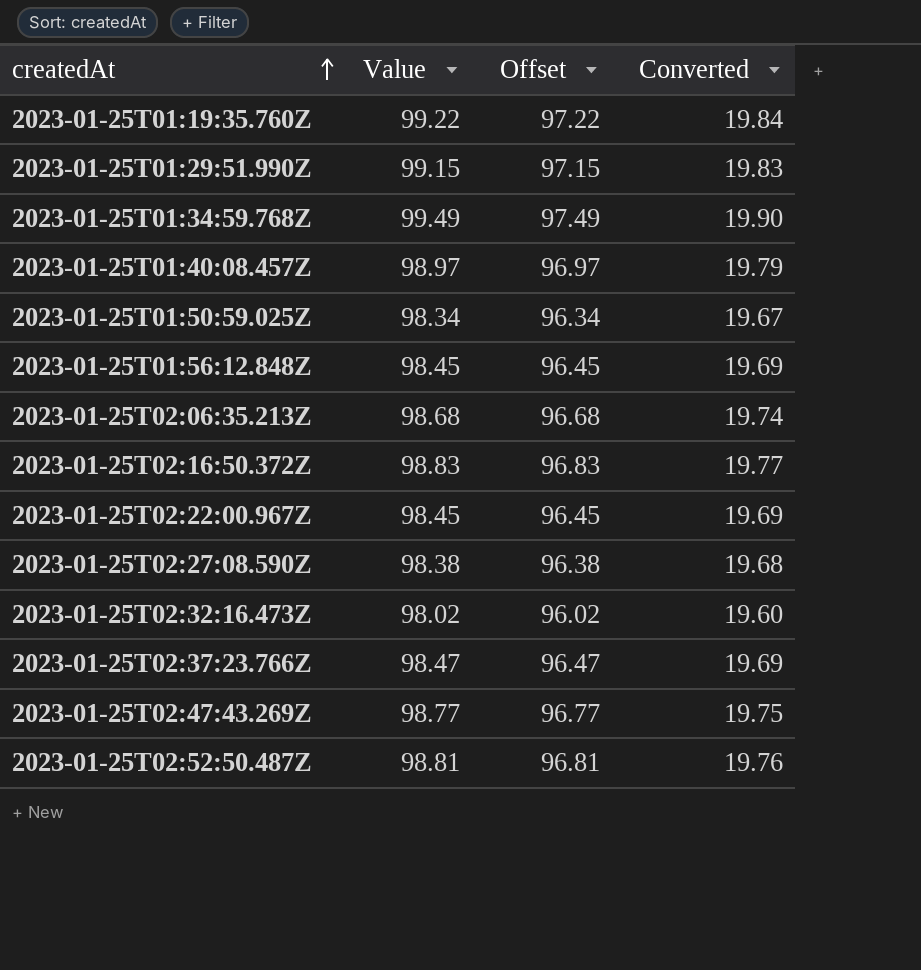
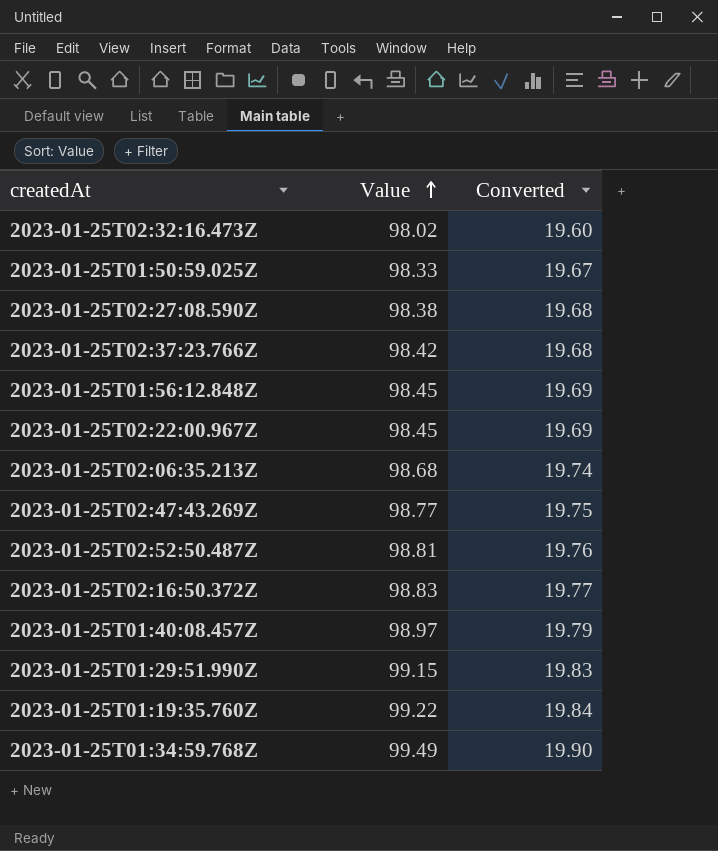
row order: createdAt ascending -> Value ascending
column Offset | formula: [Value] - 2 -> none
2023-01-25T01:50:59.025Z | Value: 98.34 -> 98.33
2023-01-25T02:37:23.766Z | Value: 98.47 -> 98.42
2023-01-25T02:37:23.766Z | Converted: 19.69 -> 19.68

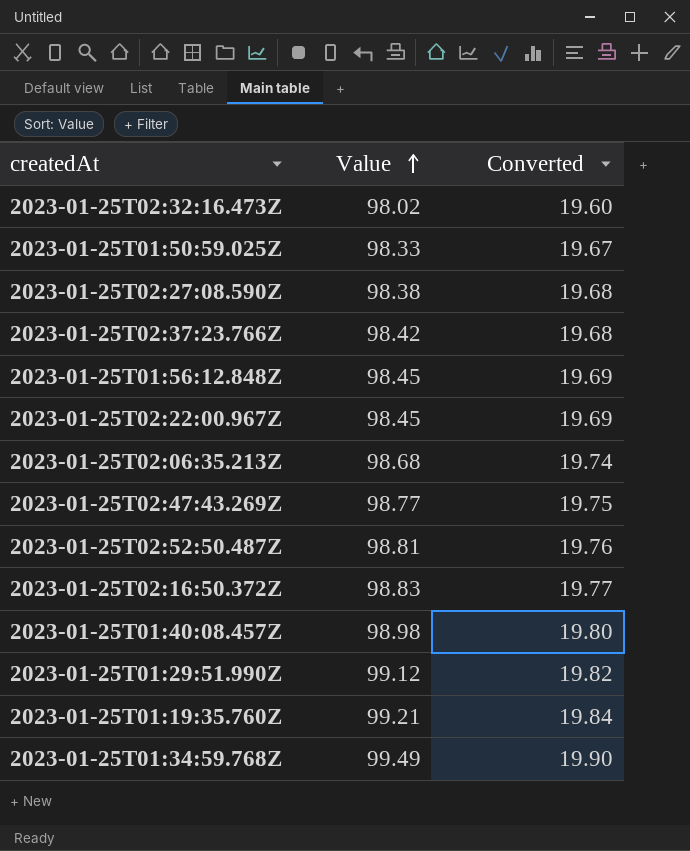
2023-01-25T01:40:08.457Z | Value: 98.97 -> 98.98
2023-01-25T01:40:08.457Z | Converted: 19.79 -> 19.80
2023-01-25T01:29:51.990Z | Value: 99.15 -> 99.12
2023-01-25T01:29:51.990Z | Converted: 19.83 -> 19.82
2023-01-25T01:19:35.760Z | Value: 99.22 -> 99.21

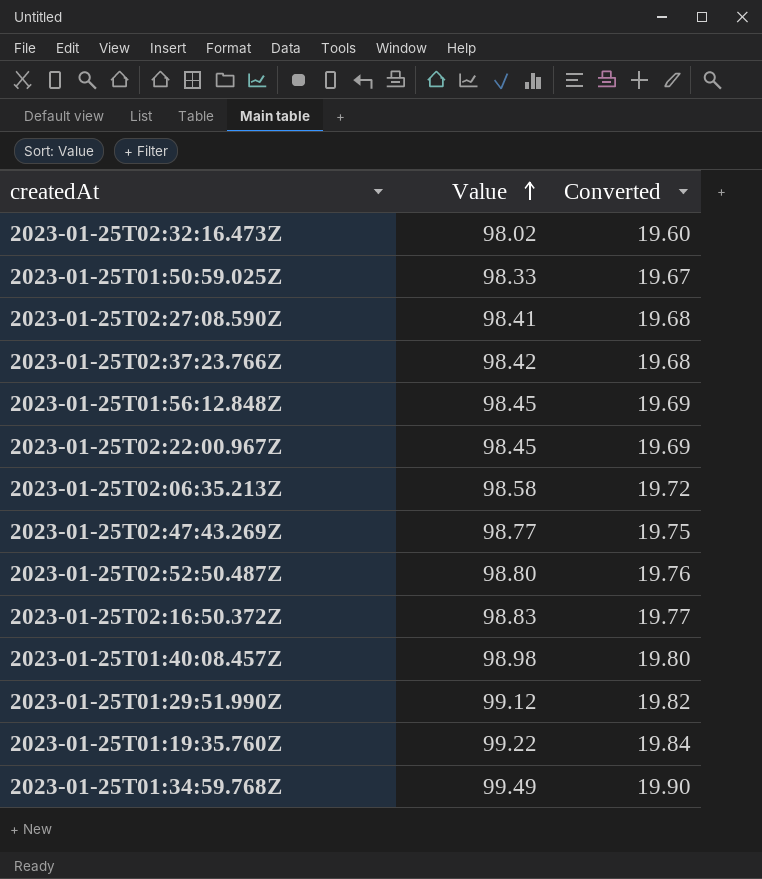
2023-01-25T02:27:08.590Z | Value: 98.38 -> 98.41
2023-01-25T02:06:35.213Z | Value: 98.68 -> 98.58
2023-01-25T02:06:35.213Z | Converted: 19.74 -> 19.72
2023-01-25T02:52:50.487Z | Value: 98.81 -> 98.80
2023-01-25T01:19:35.760Z | Value: 99.21 -> 99.22

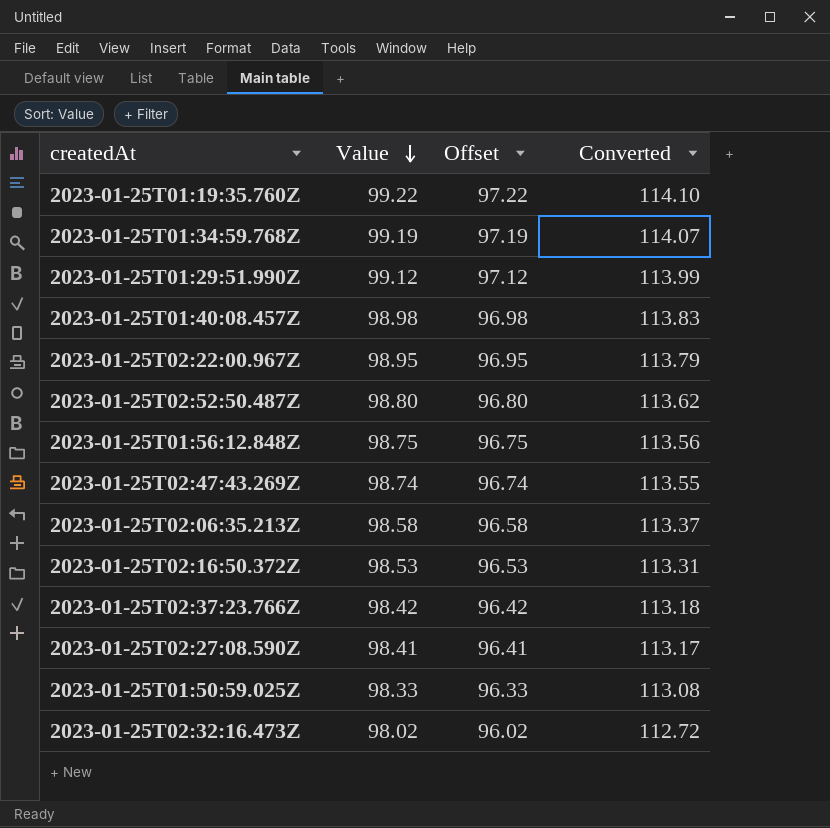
row order: Value ascending -> Value descending
column Offset | formula: none -> [Value] - 2
column Converted | formula: [Value] * 0.2 -> [Value] * 1.15
2023-01-25T01:34:59.768Z | Value: 99.49 -> 99.19
2023-01-25T02:22:00.967Z | Value: 98.45 -> 98.95
2023-01-25T01:56:12.848Z | Value: 98.45 -> 98.75
2023-01-25T02:47:43.269Z | Value: 98.77 -> 98.74
2023-01-25T02:16:50.372Z | Value: 98.83 -> 98.53

